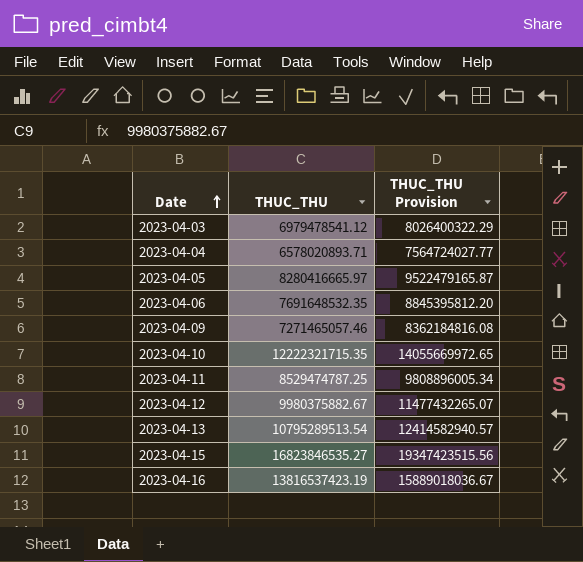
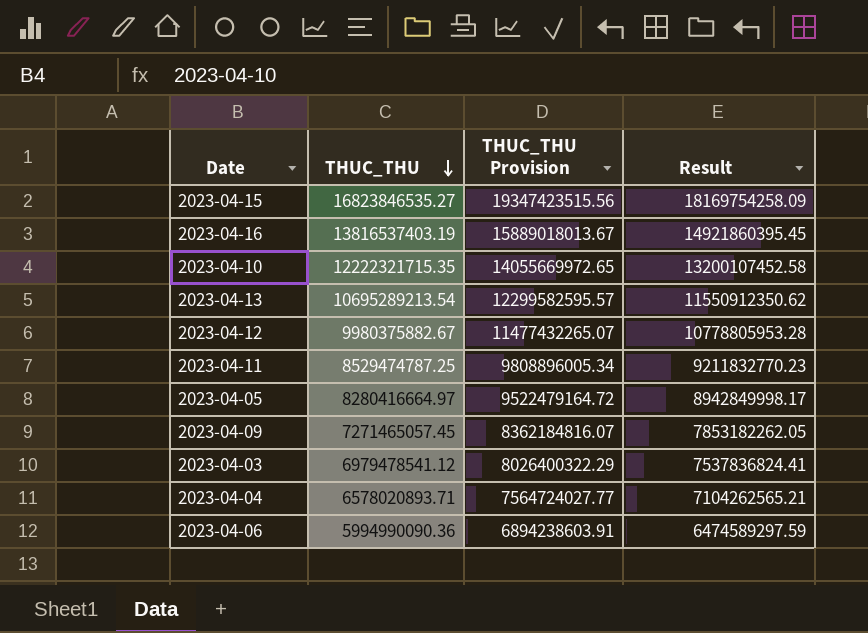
row order: Date ascending -> THUC_THU descending
column Result | formula: none -> [THUC_THU] * 1.08
2023-04-16 | THUC_THU: 13816537423.19 -> 13816537403.19
2023-04-16 | THUC_THU Provision: 15889018036.67 -> 15889018013.67
2023-04-13 | THUC_THU: 10795289513.54 -> 10695289213.54
2023-04-13 | THUC_THU Provision: 12414582940.57 -> 12299582595.57
2023-04-05 | THUC_THU: 8280416665.97 -> 8280416664.97
2023-04-05 | THUC_THU Provision: 9522479165.87 -> 9522479164.72
2023-04-09 | THUC_THU: 7271465057.46 -> 7271465057.45
2023-04-09 | THUC_THU Provision: 8362184816.08 -> 8362184816.07
2023-04-06 | THUC_THU: 7691648532.35 -> 5994990090.36
2023-04-06 | THUC_THU Provision: 8845395812.20 -> 6894238603.91

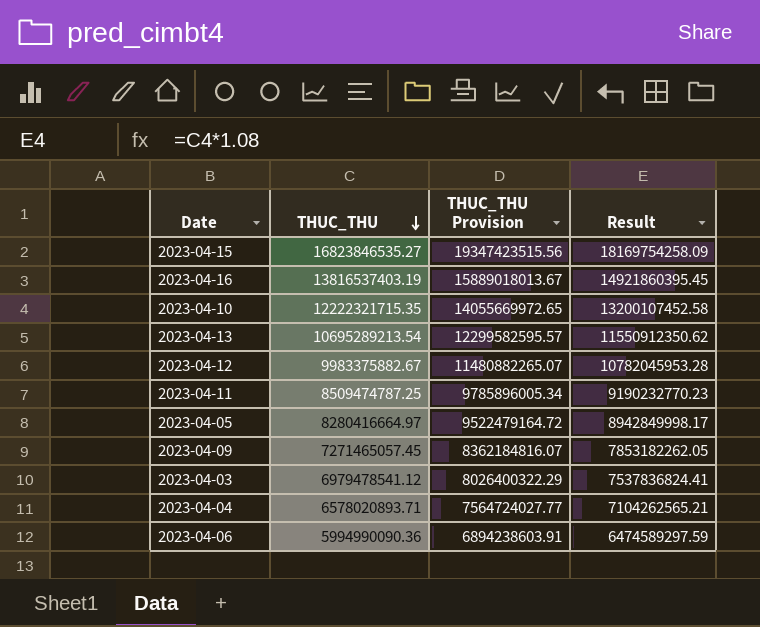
2023-04-12 | THUC_THU: 9980375882.67 -> 9983375882.67
2023-04-12 | THUC_THU Provision: 11477432265.07 -> 11480882265.07
2023-04-12 | Result: 10778805953.28 -> 10782045953.28
2023-04-11 | THUC_THU: 8529474787.25 -> 8509474787.25
2023-04-11 | THUC_THU Provision: 9808896005.34 -> 9785896005.34
2023-04-11 | Result: 9211832770.23 -> 9190232770.23

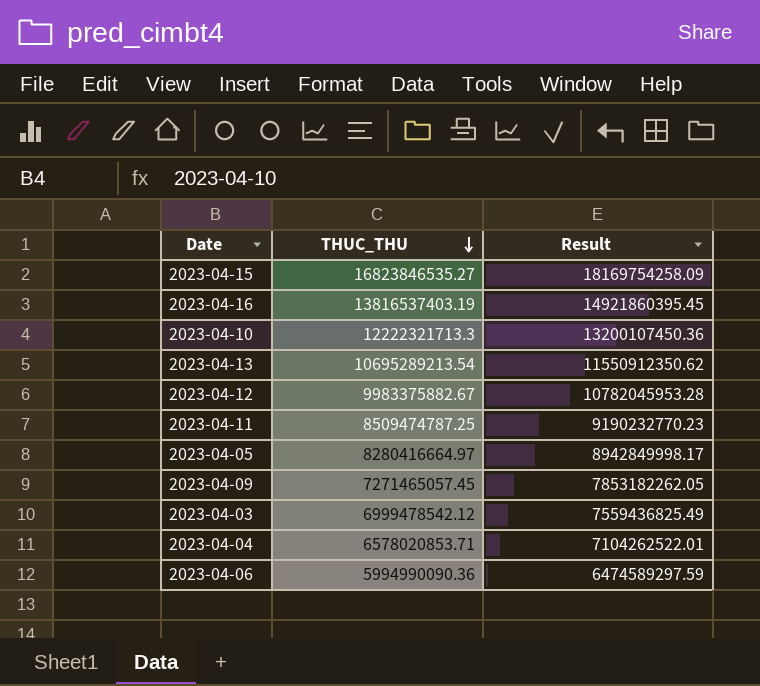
column THUC_THU Provision | formula: [THUC_THU] * 1.15 -> none
2023-04-10 | THUC_THU: 12222321715.35 -> 12222321713.3
2023-04-10 | Result: 13200107452.58 -> 13200107450.36
2023-04-03 | THUC_THU: 6979478541.12 -> 6999478542.12
2023-04-03 | Result: 7537836824.41 -> 7559436825.49
2023-04-04 | THUC_THU: 6578020893.71 -> 6578020853.71
2023-04-04 | Result: 7104262565.21 -> 7104262522.01

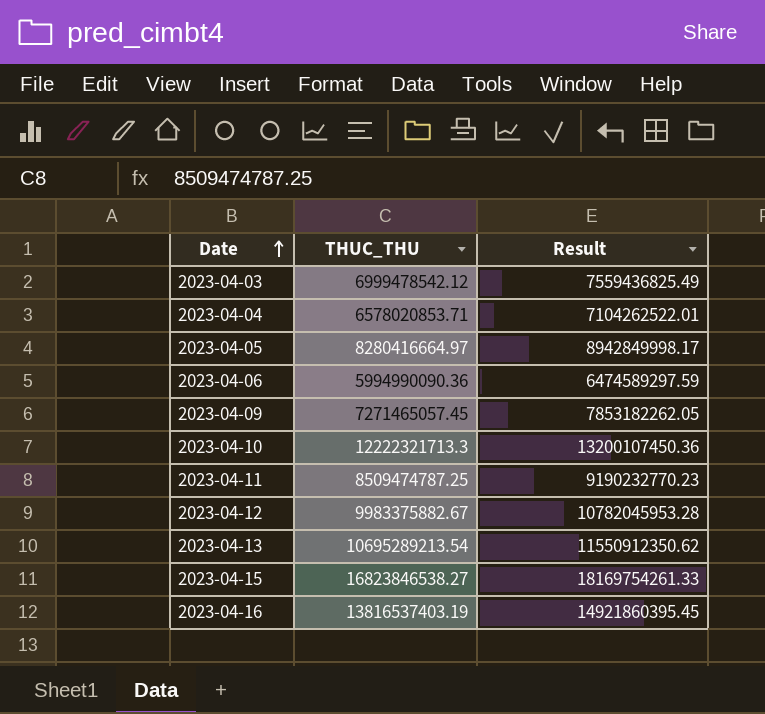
row order: THUC_THU descending -> Date ascending
2023-04-15 | THUC_THU: 16823846535.27 -> 16823846538.27
2023-04-15 | Result: 18169754258.09 -> 18169754261.33

